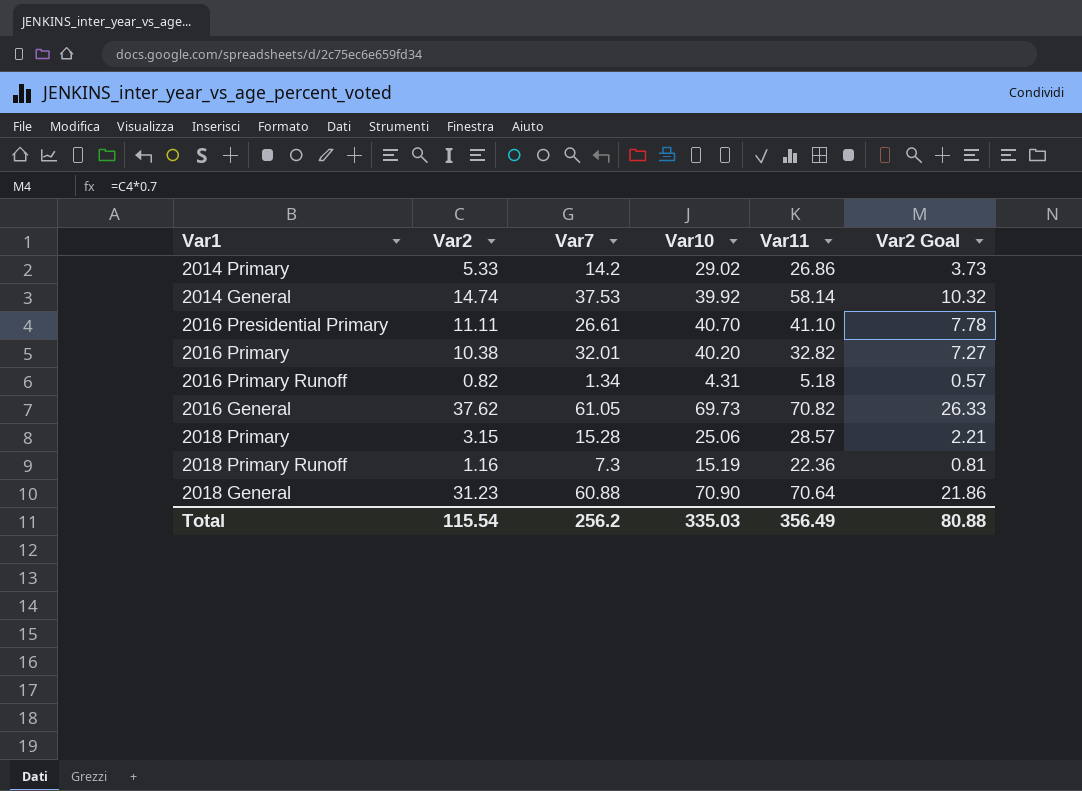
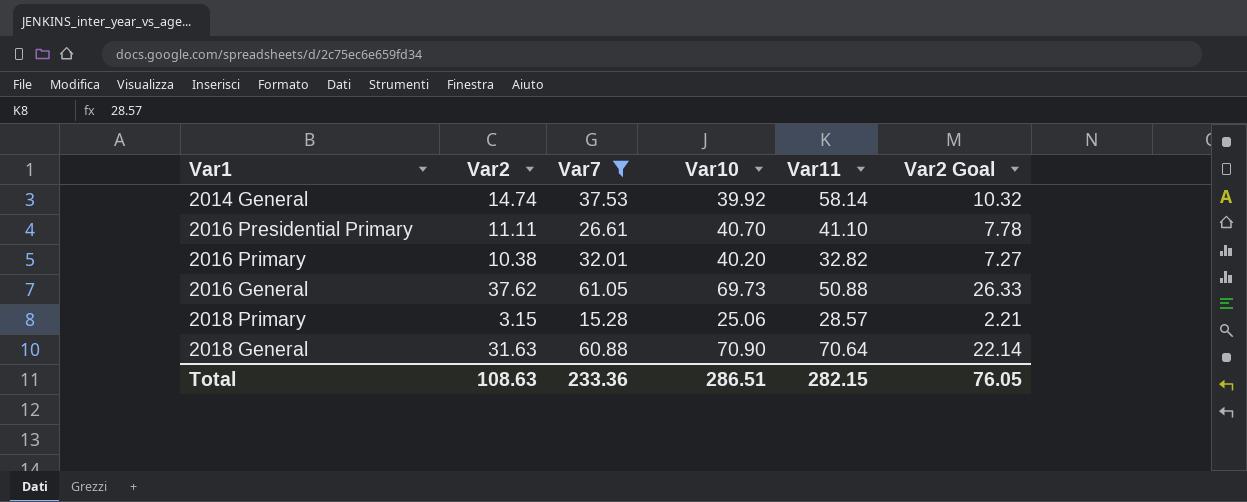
filter: none -> Var7 >= 15.28
2016 General | Var11: 70.82 -> 50.88
2018 General | Var2: 31.23 -> 31.63
2018 General | Var2 Goal: 21.86 -> 22.14
Total | Var2: 115.54 -> 108.63
Total | Var7: 256.2 -> 233.36
Total | Var10: 335.03 -> 286.51
Total | Var11: 356.49 -> 282.15
Total | Var2 Goal: 80.88 -> 76.05

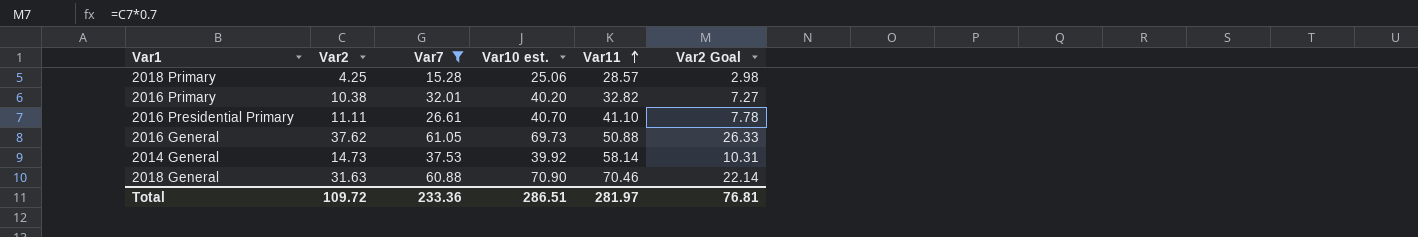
row order: none -> Var11 ascending
column name: Var10 -> Var10 est.
2018 Primary | Var2: 3.15 -> 4.25
2018 Primary | Var2 Goal: 2.21 -> 2.98
2014 General | Var2: 14.74 -> 14.73
2014 General | Var2 Goal: 10.32 -> 10.31
2018 General | Var11: 70.64 -> 70.46
Total | Var2: 108.63 -> 109.72
Total | Var11: 282.15 -> 281.97
Total | Var2 Goal: 76.05 -> 76.81

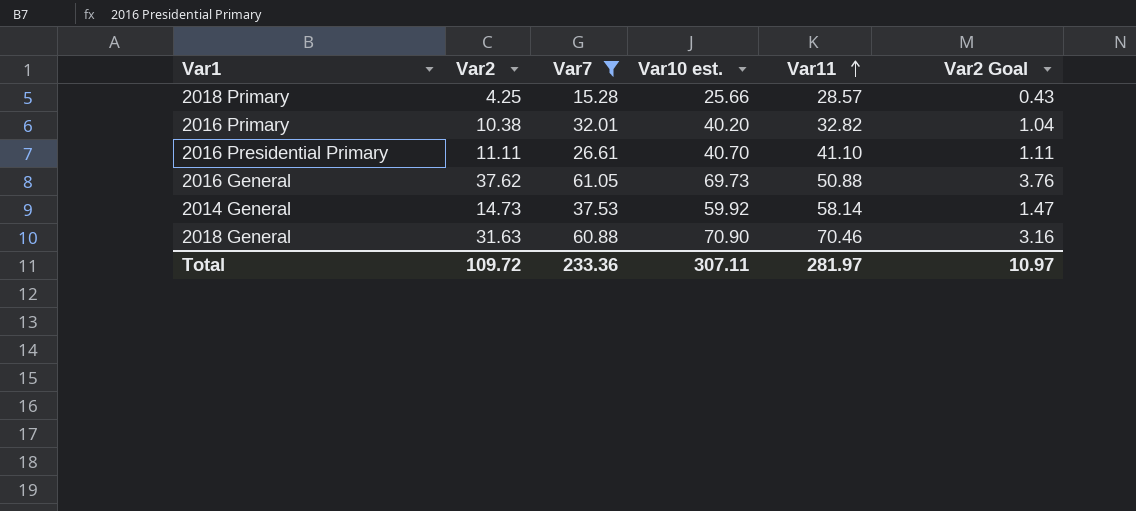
column Var2 Goal | formula: [Var2] * 0.7 -> [Var2] * 0.1
2018 Primary | Var10 est.: 25.06 -> 25.66
2014 General | Var10 est.: 39.92 -> 59.92
Total | Var10 est.: 286.51 -> 307.11
Total | Var2 Goal: 76.81 -> 10.97

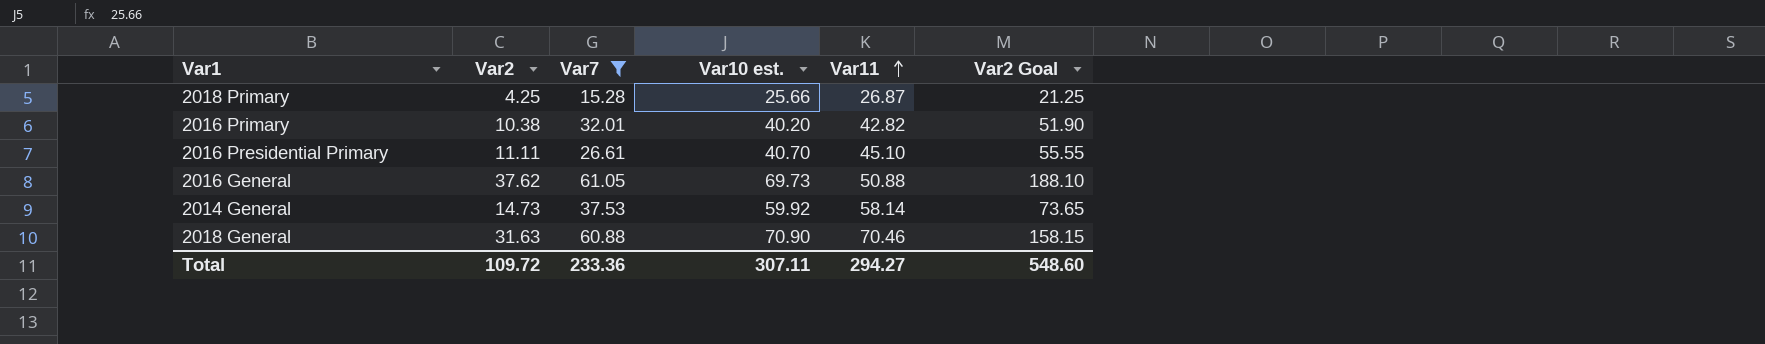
column Var2 Goal | formula: [Var2] * 0.1 -> [Var2] * 5
2018 Primary | Var11: 28.57 -> 26.87
2016 Primary | Var11: 32.82 -> 42.82
2016 Presidential Primary | Var11: 41.10 -> 45.10
Total | Var11: 281.97 -> 294.27
Total | Var2 Goal: 10.97 -> 548.60

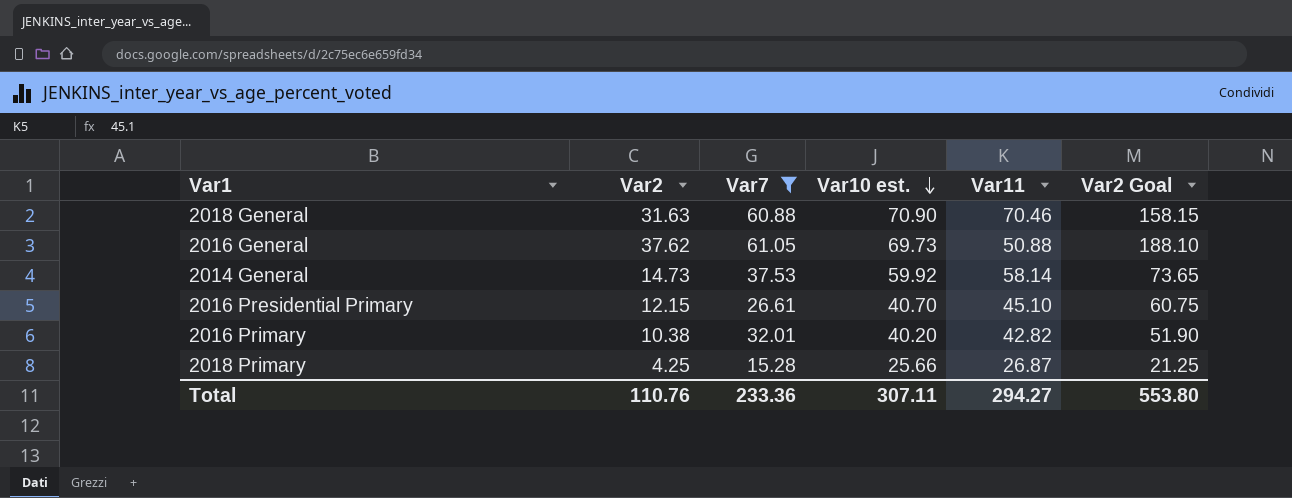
row order: Var11 ascending -> Var10 est. descending
2016 Presidential Primary | Var2: 11.11 -> 12.15
2016 Presidential Primary | Var2 Goal: 55.55 -> 60.75
Total | Var2: 109.72 -> 110.76
Total | Var2 Goal: 548.60 -> 553.80

